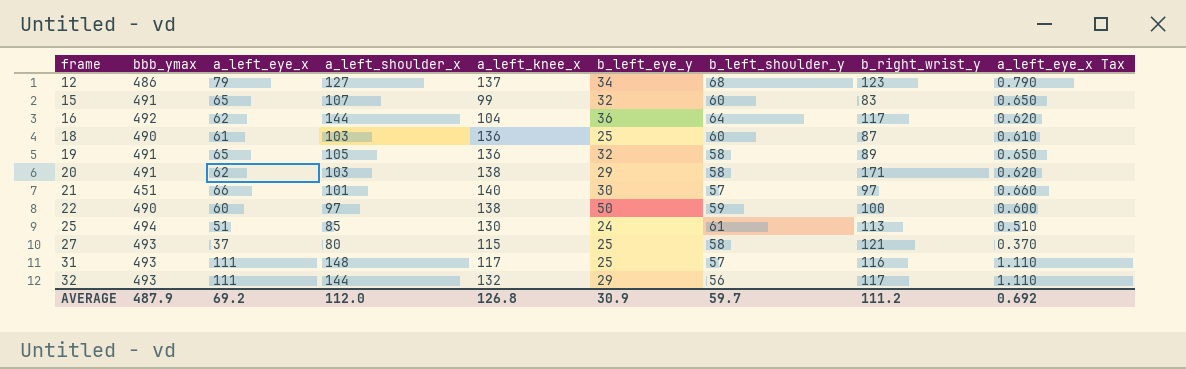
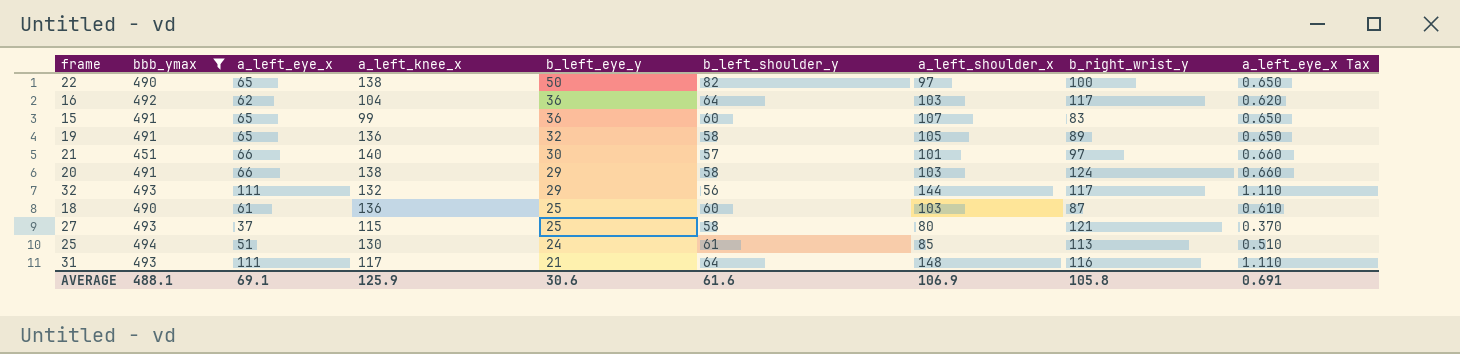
filter: none -> bbb_ymax != 486
row order: frame ascending -> b_left_eye_y descending
column a_left_shoulder_x | position: 4 -> 7
22 | a_left_eye_x: 60 -> 65
22 | b_left_shoulder_y: 59 -> 82
22 | a_left_eye_x Tax: 0.600 -> 0.650
16 | a_left_shoulder_x: 144 -> 103
15 | b_left_eye_y: 32 -> 36
20 | a_left_eye_x: 62 -> 66
20 | b_right_wrist_y: 171 -> 124
20 | a_left_eye_x Tax: 0.620 -> 0.660
31 | b_left_eye_y: 25 -> 21
31 | b_left_shoulder_y: 57 -> 64
AVERAGE | bbb_ymax: 487.9 -> 488.1
AVERAGE | a_left_eye_x: 69.2 -> 69.1
AVERAGE | a_left_knee_x: 126.8 -> 125.9
AVERAGE | b_left_eye_y: 30.9 -> 30.6
AVERAGE | b_left_shoulder_y: 59.7 -> 61.6
AVERAGE | a_left_shoulder_x: 112.0 -> 106.9
AVERAGE | b_right_wrist_y: 111.2 -> 105.8
AVERAGE | a_left_eye_x Tax: 0.692 -> 0.691

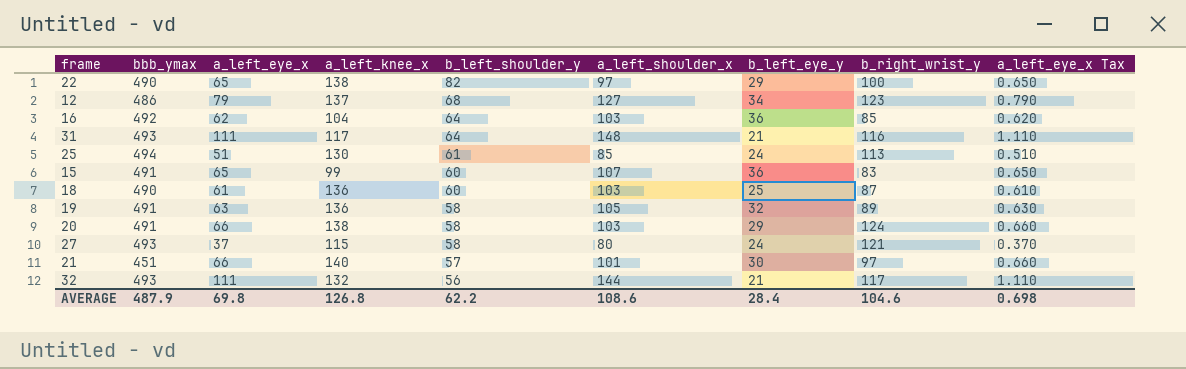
filter: bbb_ymax != 486 -> none
row order: b_left_eye_y descending -> b_left_shoulder_y descending
column b_left_eye_y | position: 5 -> 7
22 | b_left_eye_y: 50 -> 29
16 | b_right_wrist_y: 117 -> 85
19 | a_left_eye_x: 65 -> 63
19 | a_left_eye_x Tax: 0.650 -> 0.630
27 | b_left_eye_y: 25 -> 24
32 | b_left_eye_y: 29 -> 21
AVERAGE | bbb_ymax: 488.1 -> 487.9
AVERAGE | a_left_eye_x: 69.1 -> 69.8
AVERAGE | a_left_knee_x: 125.9 -> 126.8
AVERAGE | b_left_shoulder_y: 61.6 -> 62.2
AVERAGE | a_left_shoulder_x: 106.9 -> 108.6
AVERAGE | b_left_eye_y: 30.6 -> 28.4
AVERAGE | b_right_wrist_y: 105.8 -> 104.6
AVERAGE | a_left_eye_x Tax: 0.691 -> 0.698

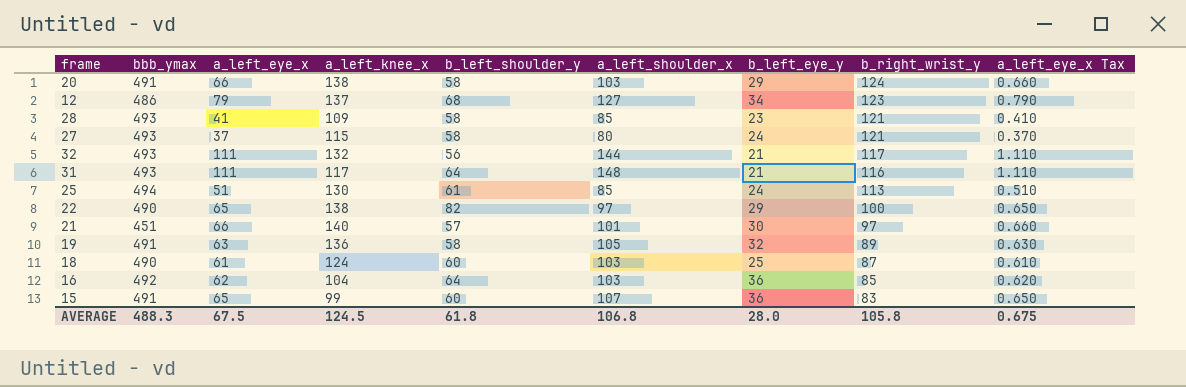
row order: b_left_shoulder_y descending -> b_right_wrist_y descending
row 28: none -> 493 | 41 | 109 | 58 | 85 | 23 | 121 | 0.410
18 | a_left_knee_x: 136 -> 124
AVERAGE | bbb_ymax: 487.9 -> 488.3
AVERAGE | a_left_eye_x: 69.8 -> 67.5
AVERAGE | a_left_knee_x: 126.8 -> 124.5
AVERAGE | b_left_shoulder_y: 62.2 -> 61.8
AVERAGE | a_left_shoulder_x: 108.6 -> 106.8
AVERAGE | b_left_eye_y: 28.4 -> 28.0
AVERAGE | b_right_wrist_y: 104.6 -> 105.8
AVERAGE | a_left_eye_x Tax: 0.698 -> 0.675

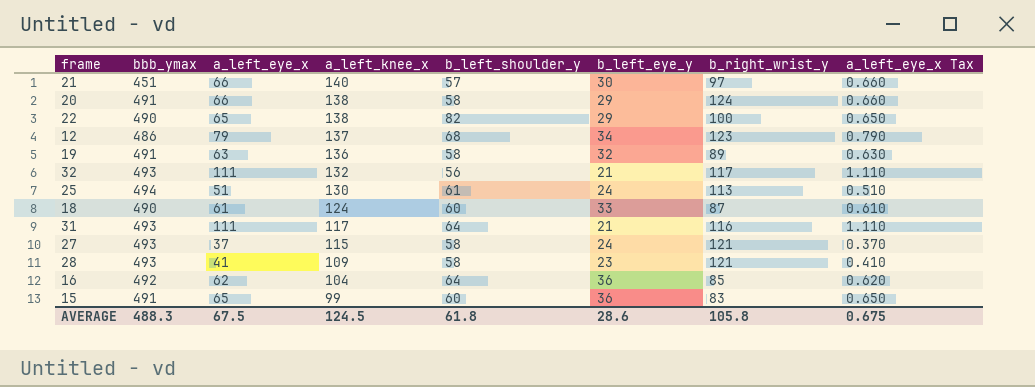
row order: b_right_wrist_y descending -> a_left_knee_x descending
column a_left_shoulder_x | position: 6 -> none
18 | b_left_eye_y: 25 -> 33
AVERAGE | b_left_eye_y: 28.0 -> 28.6

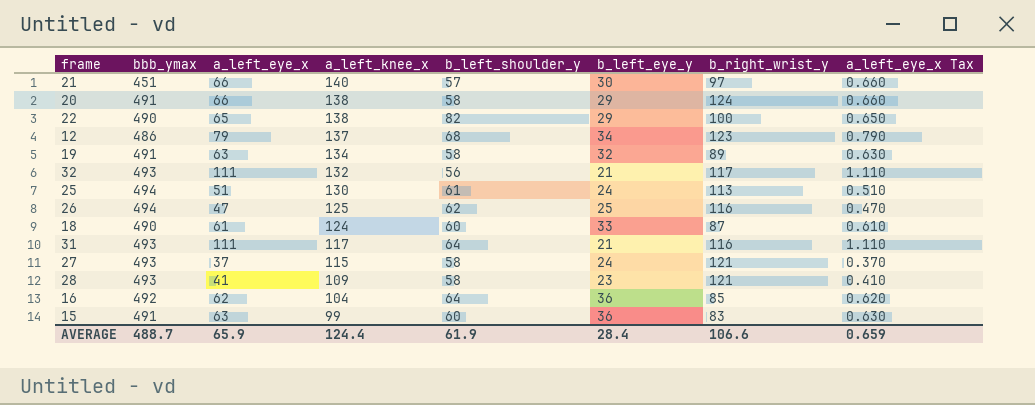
19 | a_left_knee_x: 136 -> 134
row 26: none -> 494 | 47 | 125 | 62 | 25 | 116 | 0.470
15 | a_left_eye_x: 65 -> 63
15 | a_left_eye_x Tax: 0.650 -> 0.630
AVERAGE | bbb_ymax: 488.3 -> 488.7
AVERAGE | a_left_eye_x: 67.5 -> 65.9
AVERAGE | a_left_knee_x: 124.5 -> 124.4
AVERAGE | b_left_shoulder_y: 61.8 -> 61.9
AVERAGE | b_left_eye_y: 28.6 -> 28.4
AVERAGE | b_right_wrist_y: 105.8 -> 106.6
AVERAGE | a_left_eye_x Tax: 0.675 -> 0.659

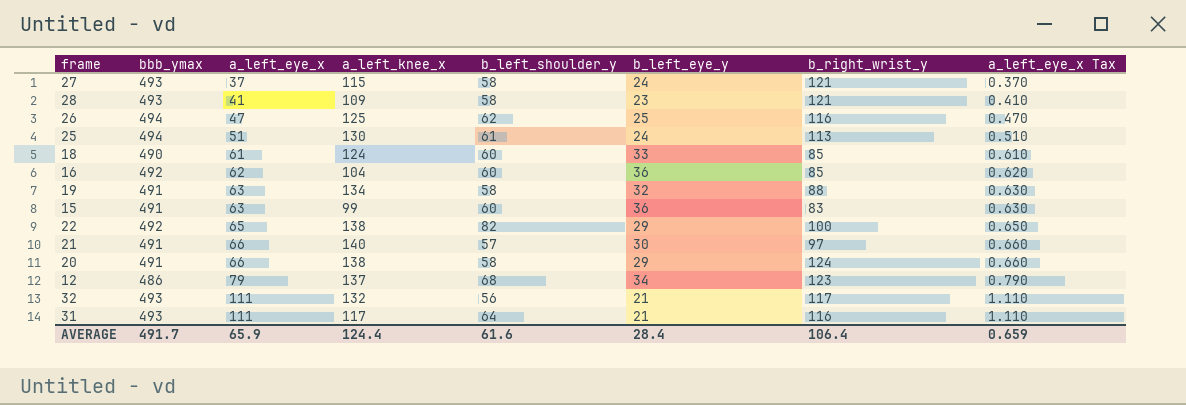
row order: a_left_knee_x descending -> a_left_eye_x ascending
18 | b_right_wrist_y: 87 -> 85
16 | b_left_shoulder_y: 64 -> 60
19 | b_right_wrist_y: 89 -> 88
22 | bbb_ymax: 490 -> 492
21 | bbb_ymax: 451 -> 491
AVERAGE | bbb_ymax: 488.7 -> 491.7
AVERAGE | b_left_shoulder_y: 61.9 -> 61.6
AVERAGE | b_right_wrist_y: 106.6 -> 106.4

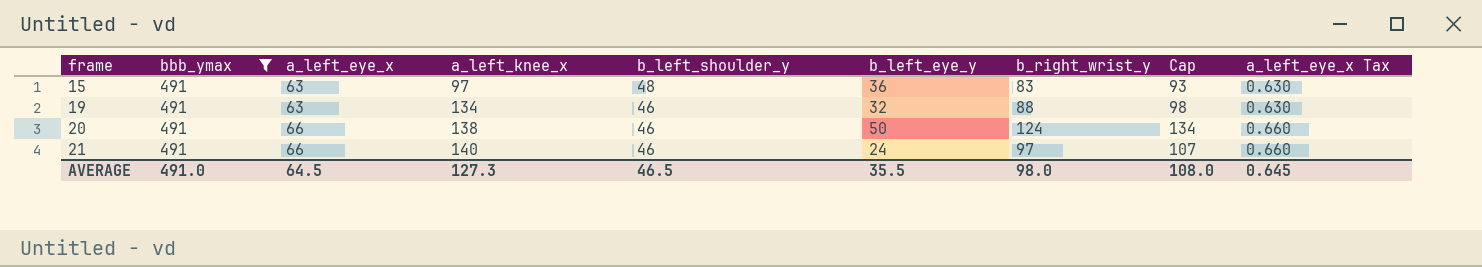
filter: none -> bbb_ymax = 491
row order: a_left_eye_x ascending -> frame ascending
column Cap | formula: none -> [b_right_wrist_y] + 10
15 | a_left_knee_x: 99 -> 97
15 | b_left_shoulder_y: 60 -> 48
19 | b_left_shoulder_y: 58 -> 46
20 | b_left_shoulder_y: 58 -> 46
20 | b_left_eye_y: 29 -> 50
21 | b_left_shoulder_y: 57 -> 46
21 | b_left_eye_y: 30 -> 24
AVERAGE | bbb_ymax: 491.7 -> 491.0
AVERAGE | a_left_eye_x: 65.9 -> 64.5
AVERAGE | a_left_knee_x: 124.4 -> 127.3
AVERAGE | b_left_shoulder_y: 61.6 -> 46.5
AVERAGE | b_left_eye_y: 28.4 -> 35.5
AVERAGE | b_right_wrist_y: 106.4 -> 98.0
AVERAGE | a_left_eye_x Tax: 0.659 -> 0.645

